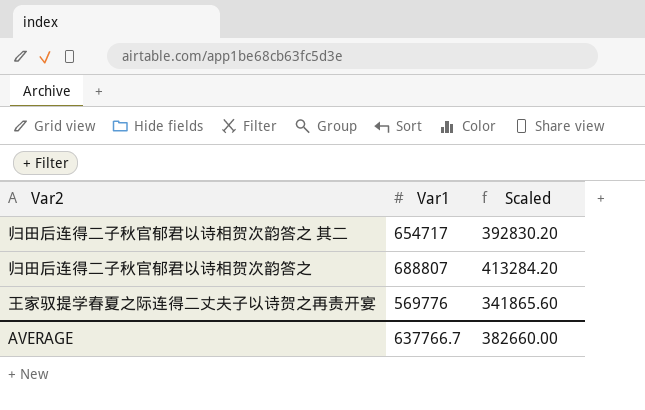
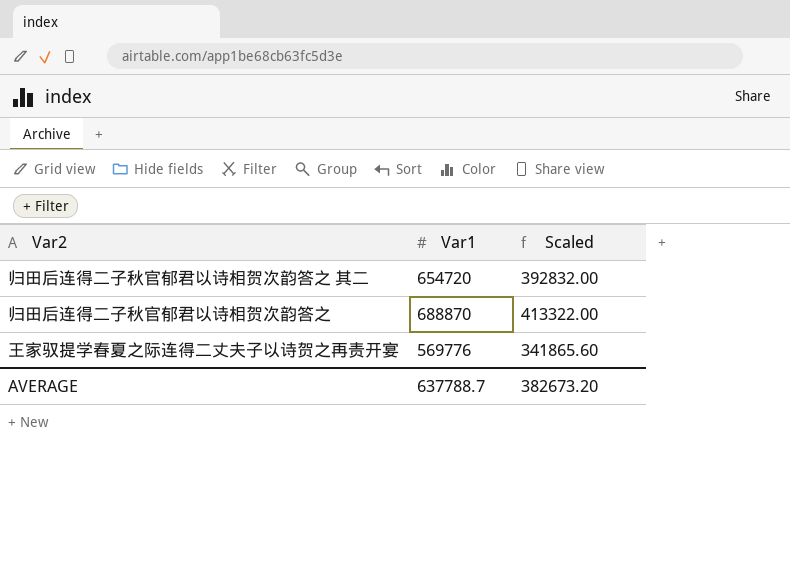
归田后连得二子秋官郁君以诗相贺次韵答之 其二 | Var1: 654717 -> 654720
归田后连得二子秋官郁君以诗相贺次韵答之 其二 | Scaled: 392830.20 -> 392832.00
归田后连得二子秋官郁君以诗相贺次韵答之 | Var1: 688807 -> 688870
归田后连得二子秋官郁君以诗相贺次韵答之 | Scaled: 413284.20 -> 413322.00
AVERAGE | Var1: 637766.7 -> 637788.7
AVERAGE | Scaled: 382660.00 -> 382673.20

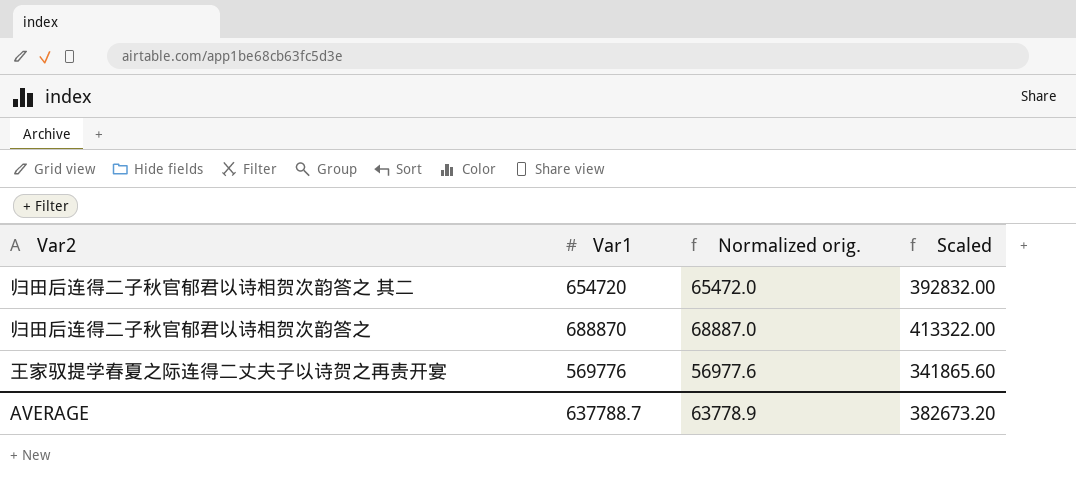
column Normalized orig. | formula: none -> [Var1] * 0.1

